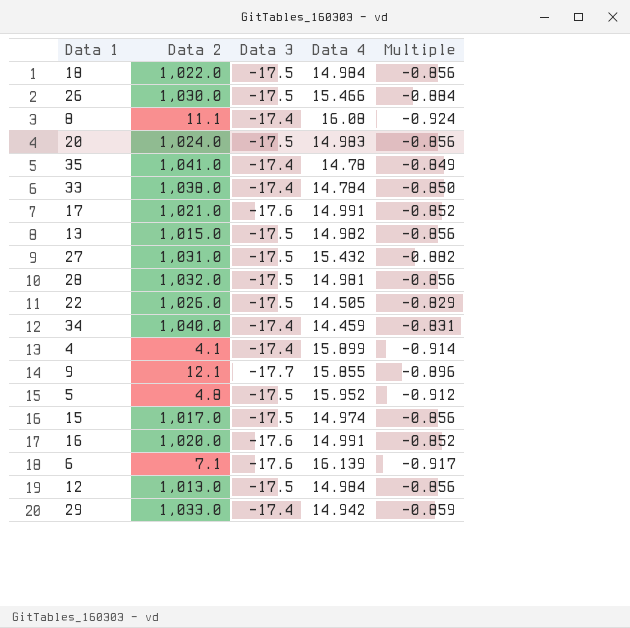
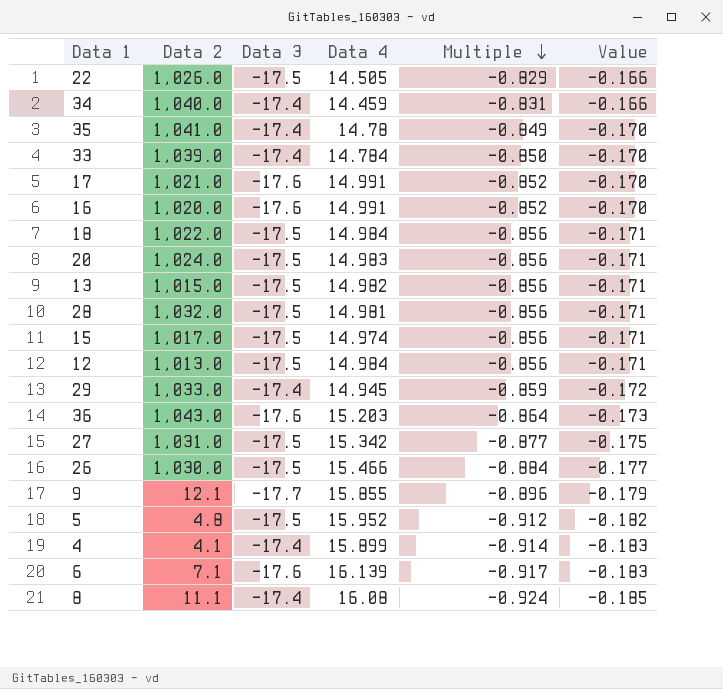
row order: none -> Multiple descending
column Value | formula: none -> [Multiple] * 0.2
33 | Data 2: 1,038.0 -> 1,039.0
29 | Data 4: 14.942 -> 14.945
row 36: none -> 1,043.0 | -17.6 | 15.203 | -0.864 | -0.173
27 | Data 4: 15.432 -> 15.342
27 | Multiple: -0.882 -> -0.877

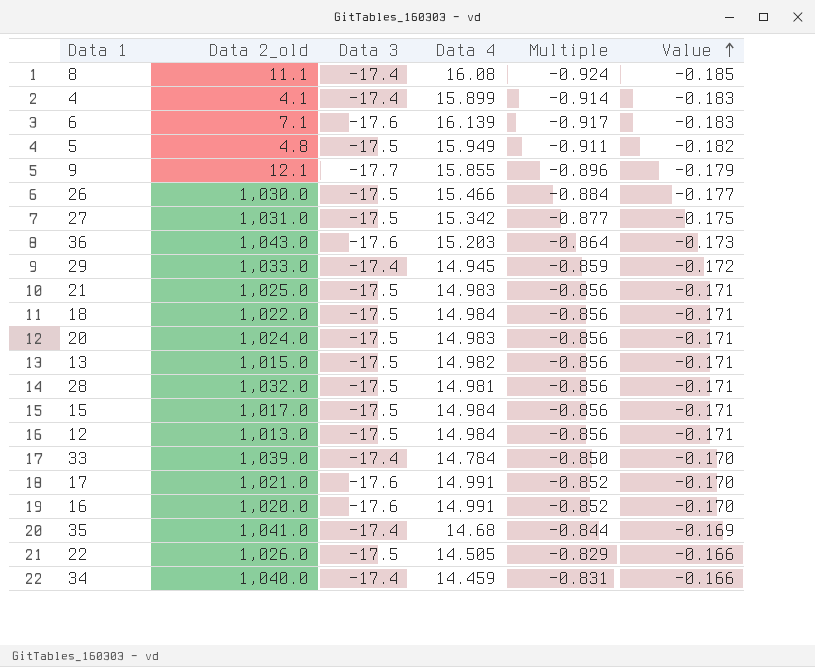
row order: Multiple descending -> Value ascending
column name: Data 2 -> Data 2_old
5 | Data 4: 15.952 -> 15.949
5 | Multiple: -0.912 -> -0.911
row 21: none -> 1,025.0 | -17.5 | 14.983 | -0.856 | -0.171
15 | Data 4: 14.974 -> 14.984
35 | Data 4: 14.78 -> 14.68
35 | Multiple: -0.849 -> -0.844
35 | Value: -0.170 -> -0.169

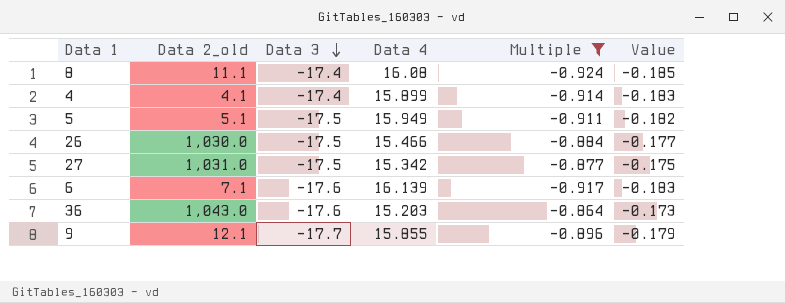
filter: none -> Multiple <= -0.864
row order: Value ascending -> Data 3 descending
5 | Data 2_old: 4.8 -> 5.1

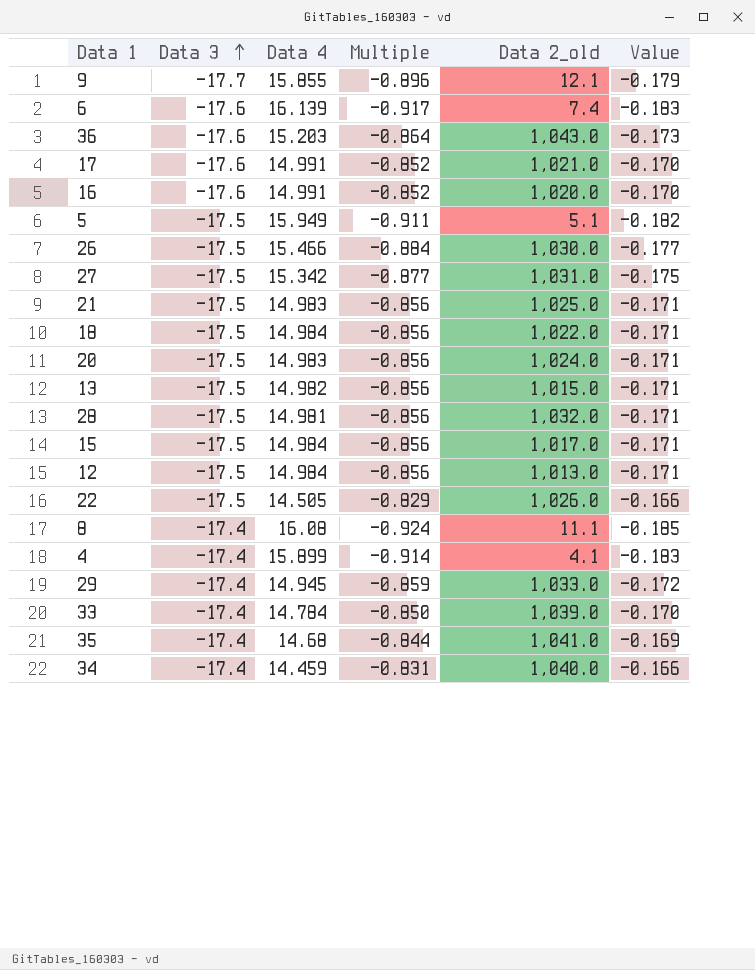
filter: Multiple <= -0.864 -> none
row order: Data 3 descending -> Data 3 ascending
column Data 2_old | position: 2 -> 5
6 | Data 2_old: 7.1 -> 7.4

